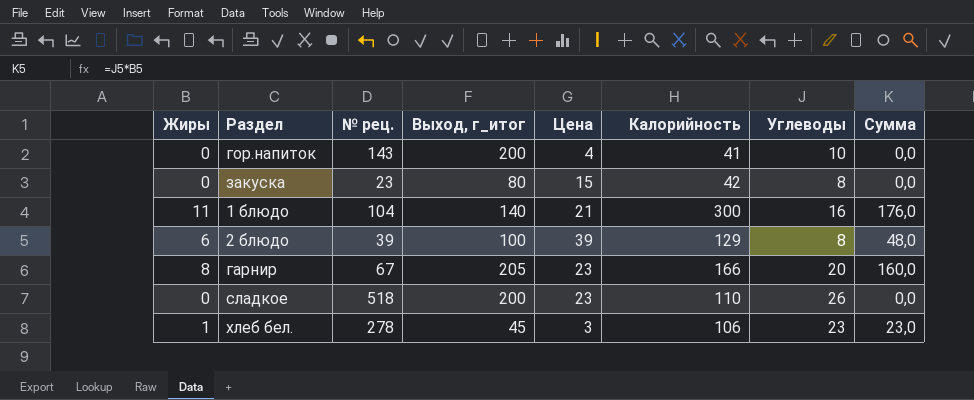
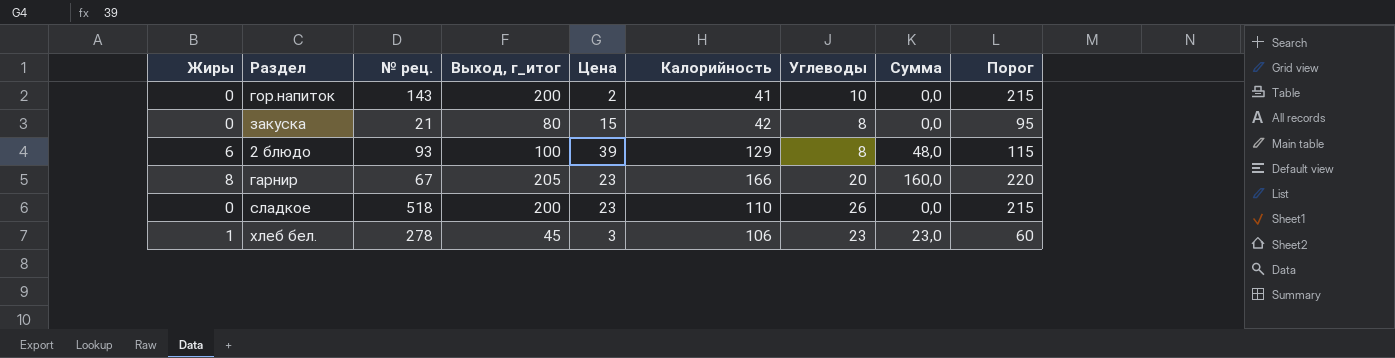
column Порог | formula: none -> [Выход, г_итог] + 15
row 1 блюдо: 11 | 104 | 140 | 21 | 300 | 16 | 176,0 -> none
гор.напиток | Цена: 4 -> 2
закуска | № рец.: 23 -> 21
2 блюдо | № рец.: 39 -> 93

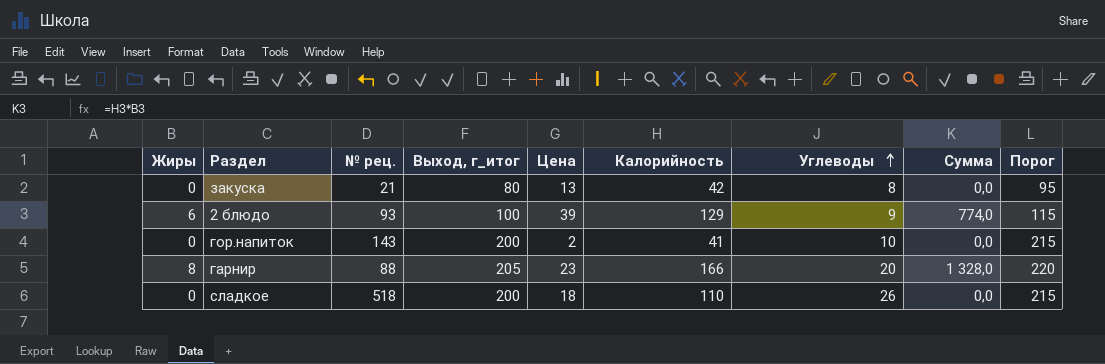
row order: none -> Углеводы ascending
column Сумма | formula: [Жиры] * [Углеводы] -> [Жиры] * [Калорийность]
row хлеб бел.: 1 | 278 | 45 | 3 | 106 | 23 | 23,0 | 60 -> none
закуска | Цена: 15 -> 13
2 блюдо | Углеводы: 8 -> 9
гарнир | № рец.: 67 -> 88
сладкое | Цена: 23 -> 18

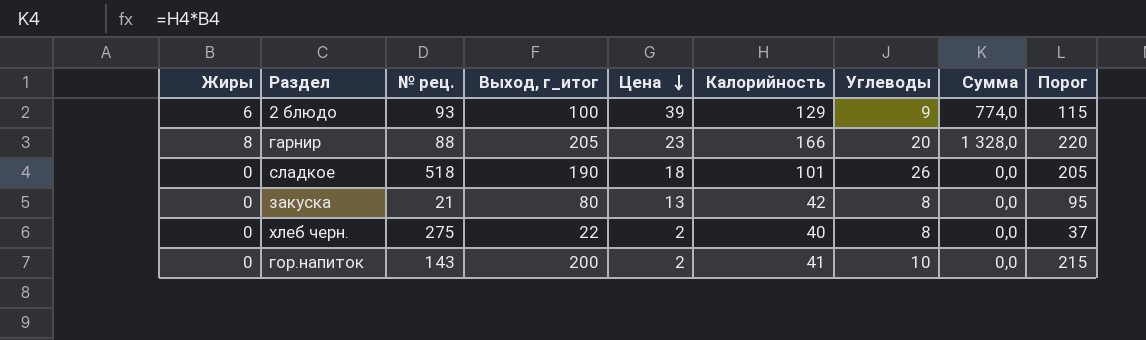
row order: Углеводы ascending -> Цена descending
сладкое | Выход, г_итог: 200 -> 190
сладкое | Калорийность: 110 -> 101
сладкое | Порог: 215 -> 205
row хлеб черн.: none -> 0 | 275 | 22 | 2 | 40 | 8 | 0,0 | 37

